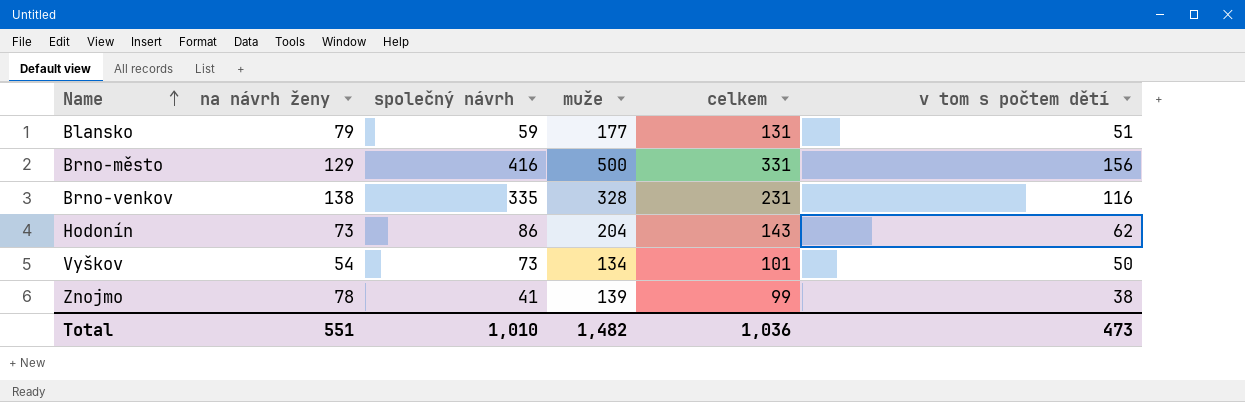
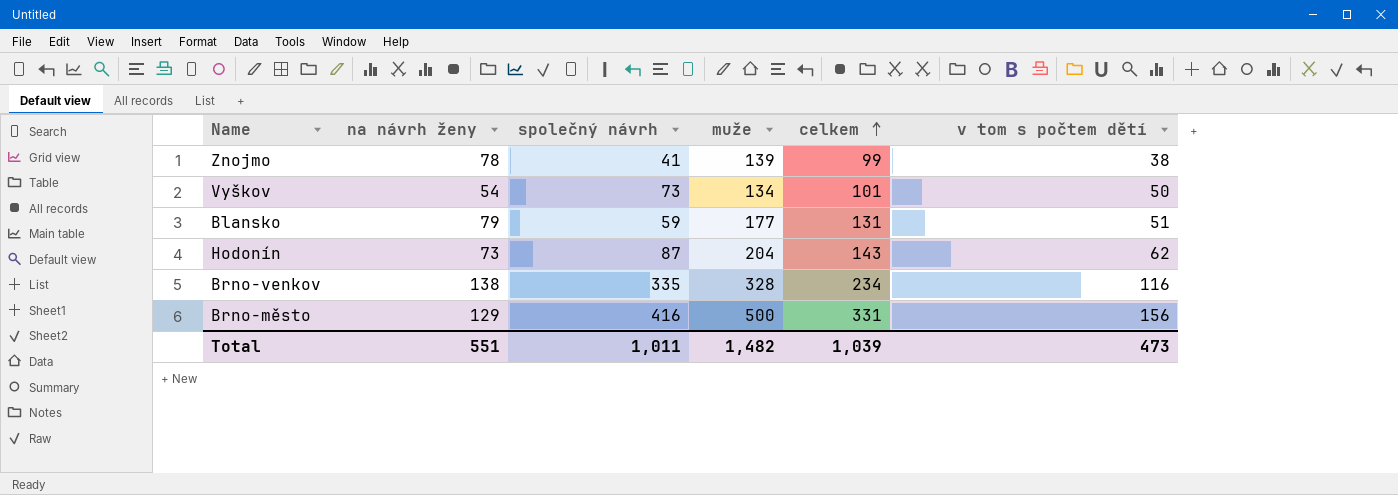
row order: Name ascending -> celkem ascending
Hodonín | společný návrh: 86 -> 87
Brno-venkov | celkem: 231 -> 234
Total | společný návrh: 1,010 -> 1,011
Total | celkem: 1,036 -> 1,039

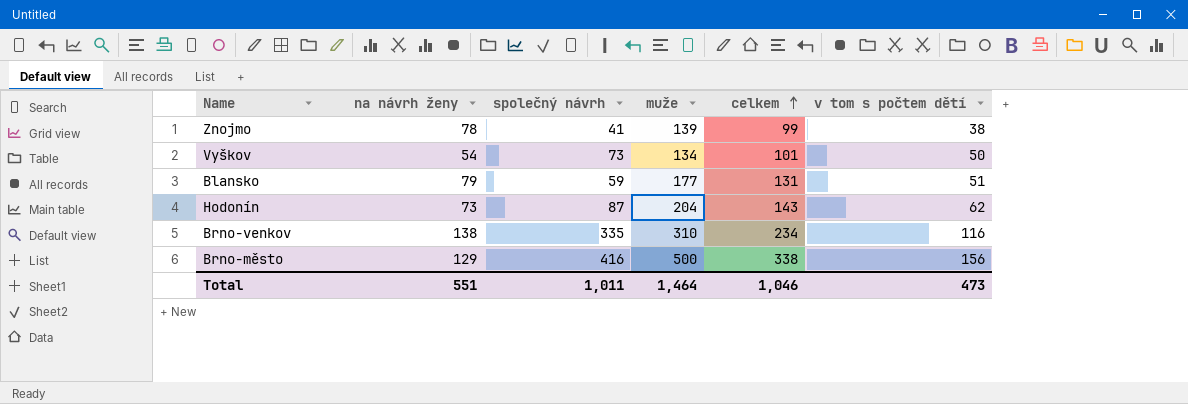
Brno-venkov | muže: 328 -> 310
Brno-město | celkem: 331 -> 338
Total | muže: 1,482 -> 1,464
Total | celkem: 1,039 -> 1,046

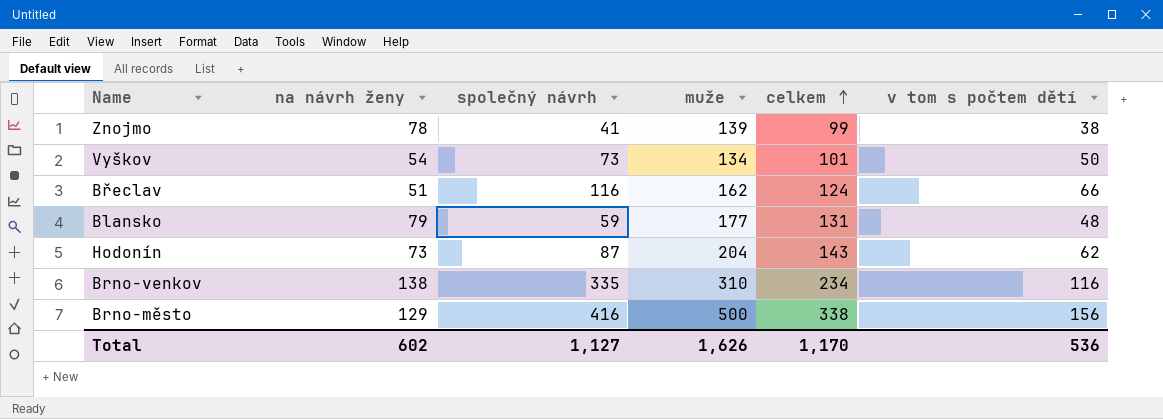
row Břeclav: none -> 51 | 116 | 162 | 124 | 66
Blansko | v tom s počtem dětí: 51 -> 48
Total | na návrh ženy: 551 -> 602
Total | společný návrh: 1,011 -> 1,127
Total | muže: 1,464 -> 1,626
Total | celkem: 1,046 -> 1,170
Total | v tom s počtem dětí: 473 -> 536

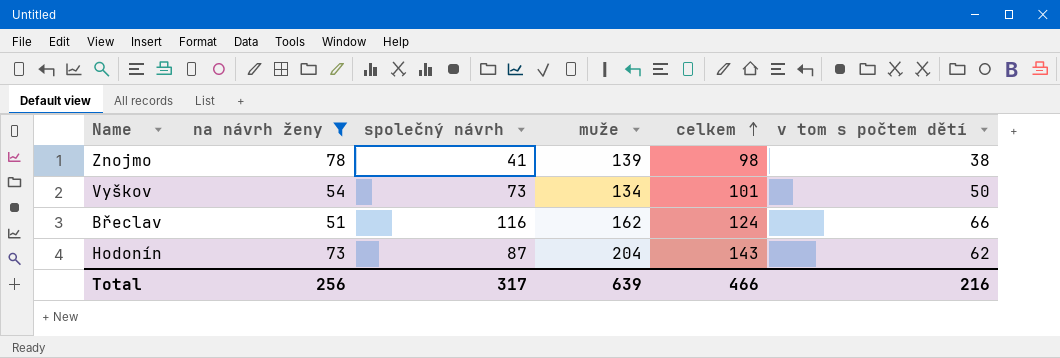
filter: none -> na návrh ženy <= 78
Znojmo | celkem: 99 -> 98
Total | na návrh ženy: 602 -> 256
Total | společný návrh: 1,127 -> 317
Total | muže: 1,626 -> 639
Total | celkem: 1,170 -> 466
Total | v tom s počtem dětí: 536 -> 216

